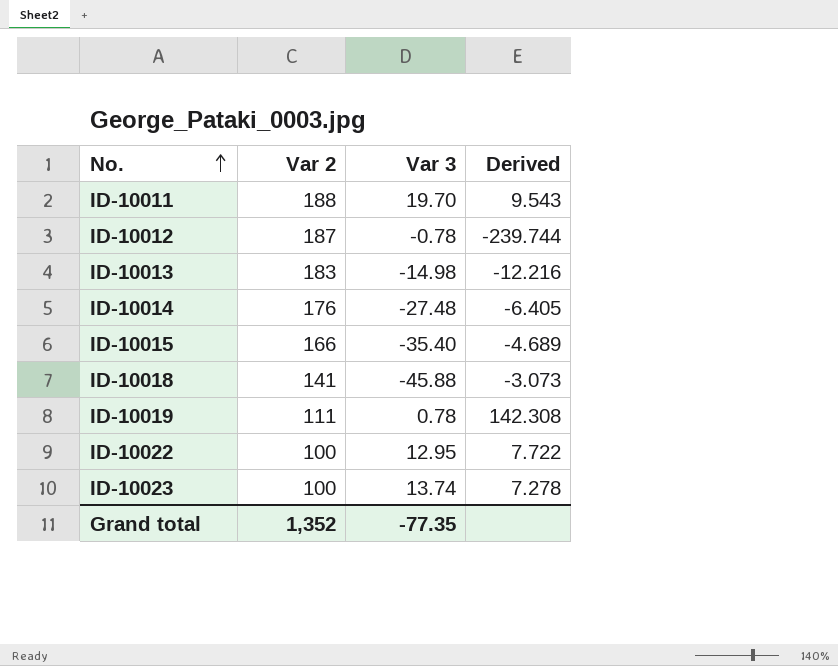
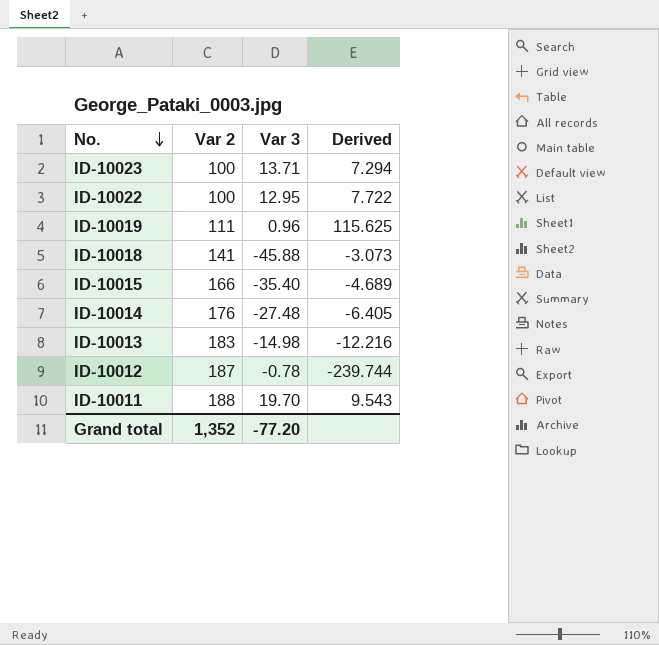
row order: No. ascending -> No. descending
ID-10023 | Var 3: 13.74 -> 13.71
ID-10023 | Derived: 7.278 -> 7.294
ID-10019 | Var 3: 0.78 -> 0.96
ID-10019 | Derived: 142.308 -> 115.625
Grand total | Var 3: -77.35 -> -77.20

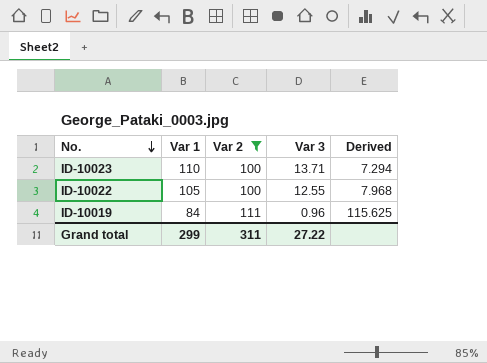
filter: none -> Var 2 <= 111
column Var 1 | position: none -> 2
ID-10022 | Var 3: 12.95 -> 12.55
ID-10022 | Derived: 7.722 -> 7.968
Grand total | Var 2: 1,352 -> 311
Grand total | Var 3: -77.20 -> 27.22

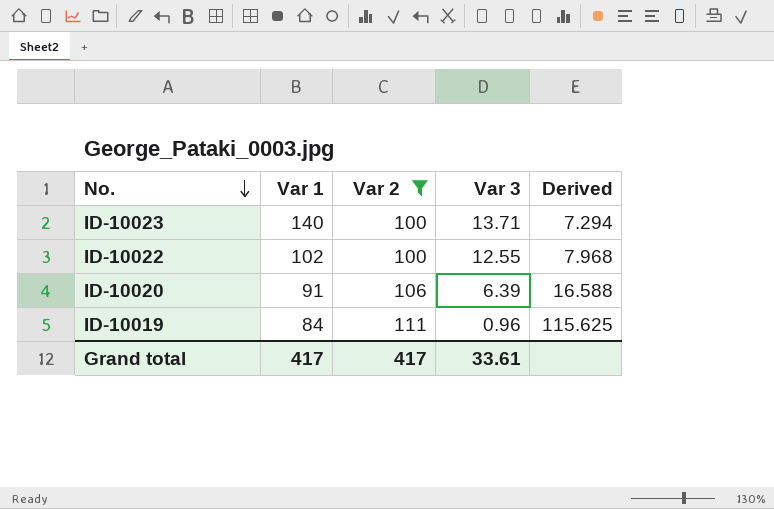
ID-10023 | Var 1: 110 -> 140
ID-10022 | Var 1: 105 -> 102
row ID-10020: none -> 91 | 106 | 6.39 | 16.588
Grand total | Var 1: 299 -> 417
Grand total | Var 2: 311 -> 417
Grand total | Var 3: 27.22 -> 33.61

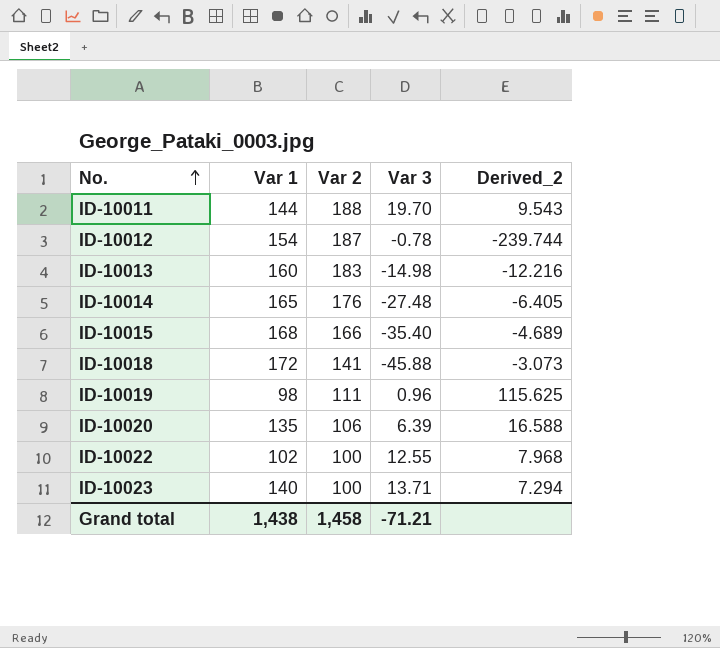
filter: Var 2 <= 111 -> none
row order: No. descending -> No. ascending
column name: Derived -> Derived_2
ID-10019 | Var 1: 84 -> 98
ID-10020 | Var 1: 91 -> 135
Grand total | Var 1: 417 -> 1,438
Grand total | Var 2: 417 -> 1,458
Grand total | Var 3: 33.61 -> -71.21

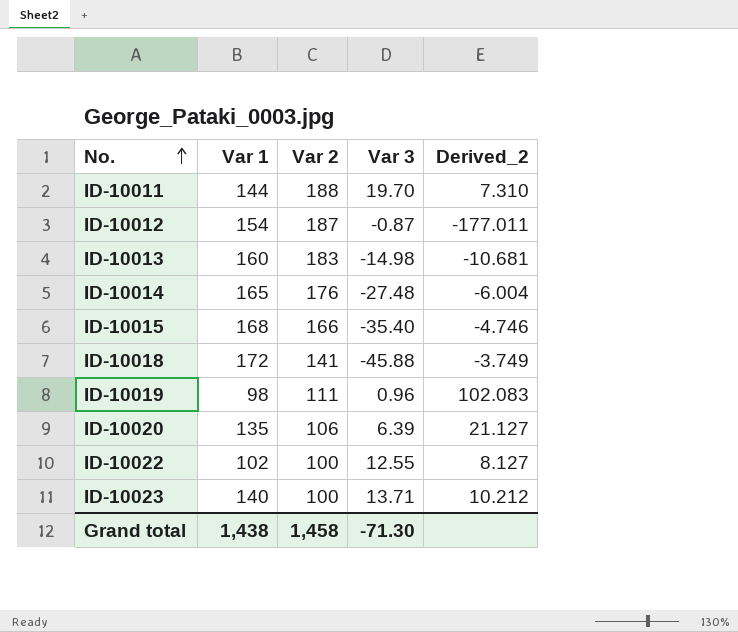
column Derived_2 | formula: [Var 2] / [Var 3] -> [Var 1] / [Var 3]
ID-10012 | Var 3: -0.78 -> -0.87
Grand total | Var 3: -71.21 -> -71.30

